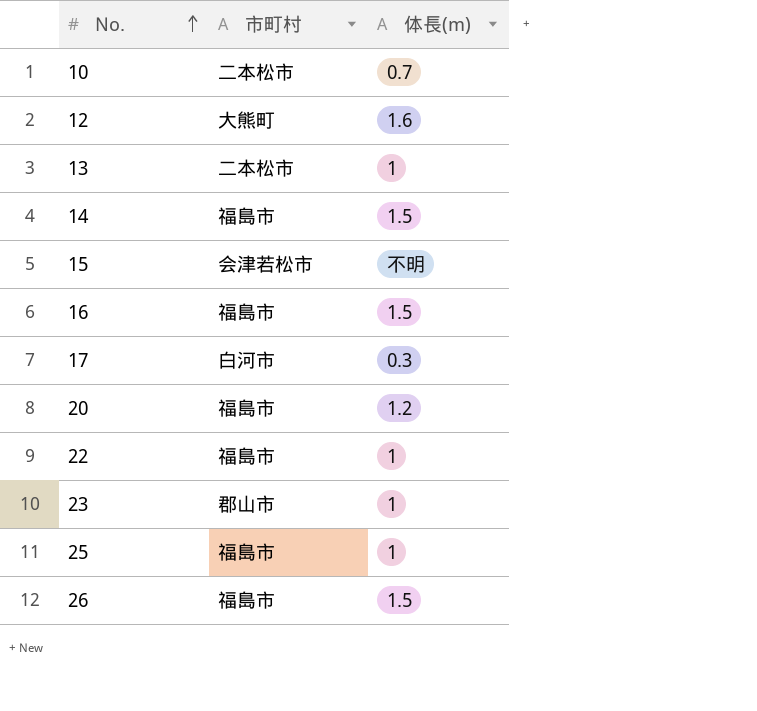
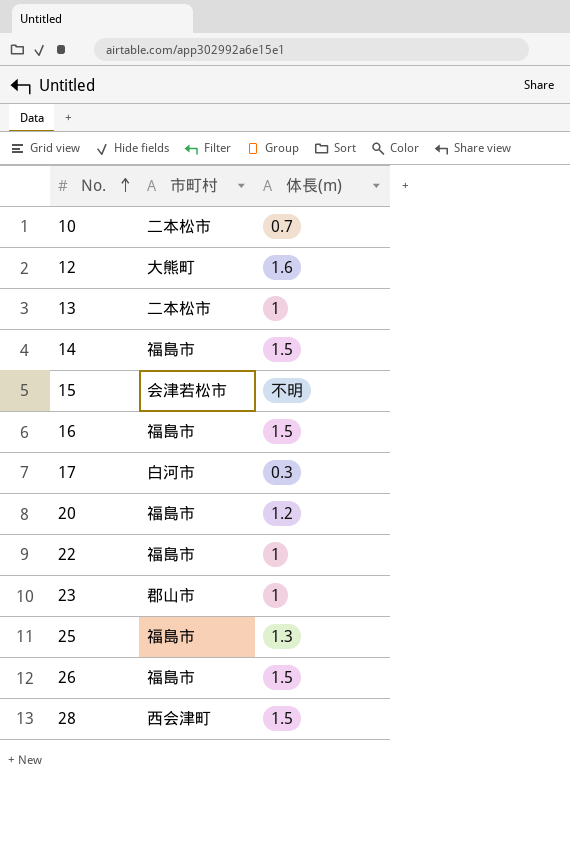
25 | 体長(m): 1 -> 1.3
row 28: none -> 西会津町 | 1.5

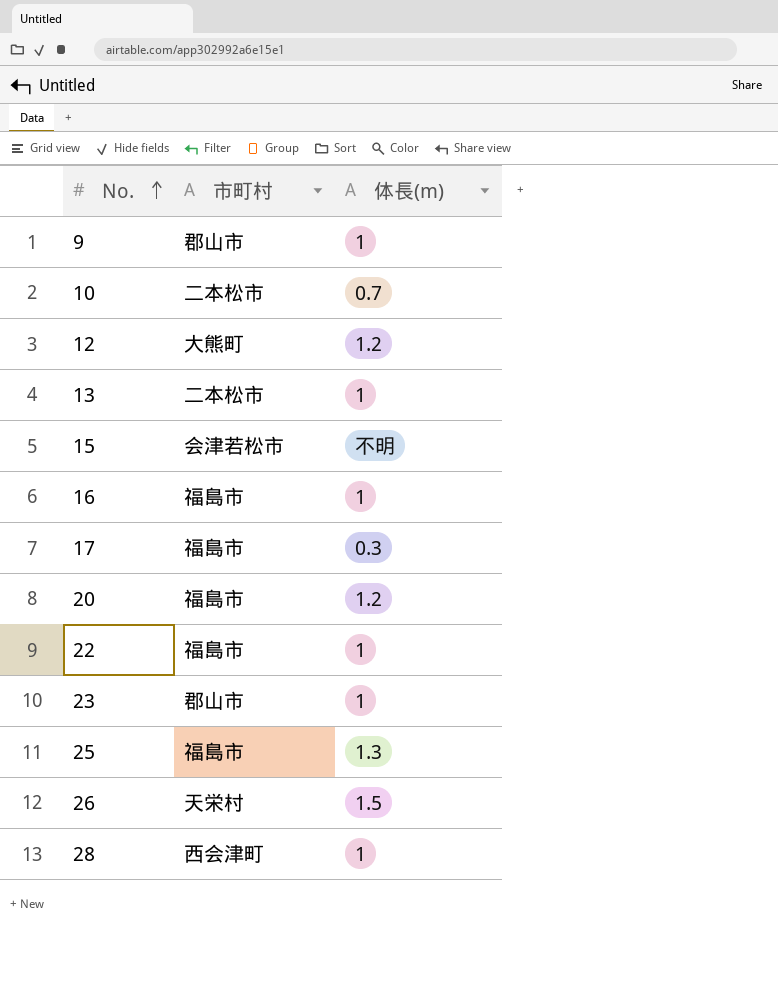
row 14: 福島市 | 1.5 -> none
row 9: none -> 郡山市 | 1
12 | 体長(m): 1.6 -> 1.2
16 | 体長(m): 1.5 -> 1
17 | 市町村: 白河市 -> 福島市
26 | 市町村: 福島市 -> 天栄村
28 | 体長(m): 1.5 -> 1

